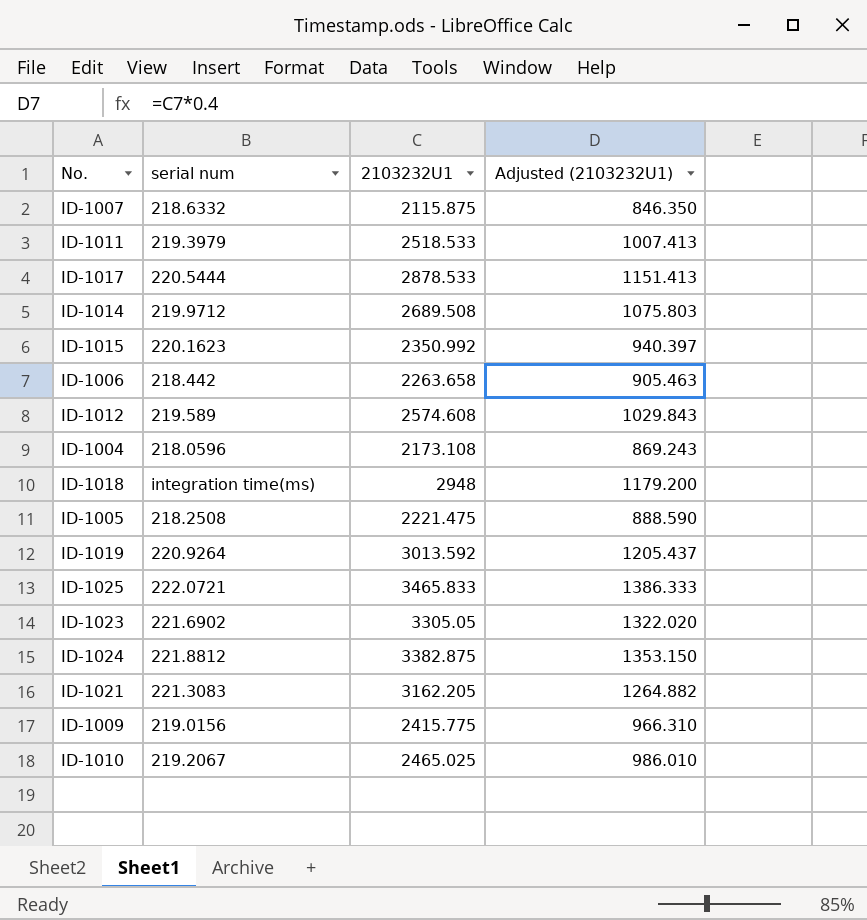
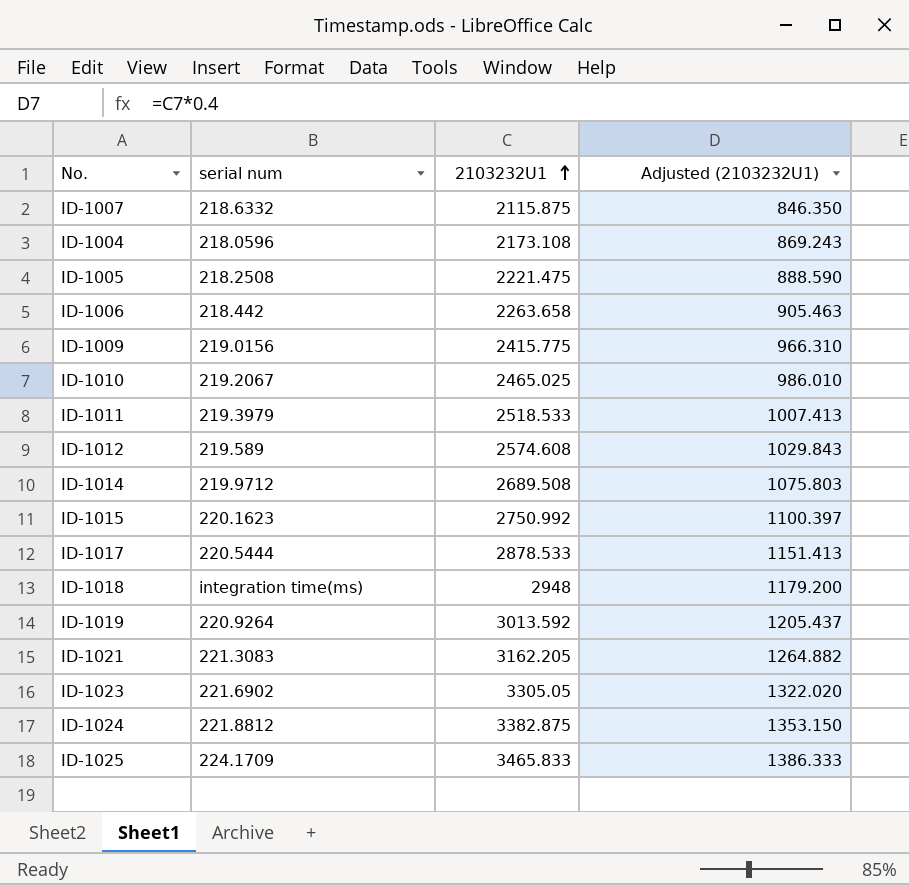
row order: none -> 2103232U1 ascending
ID-1015 | 2103232U1: 2350.992 -> 2750.992
ID-1015 | Adjusted (2103232U1): 940.397 -> 1100.397
ID-1025 | serial num: 222.0721 -> 224.1709

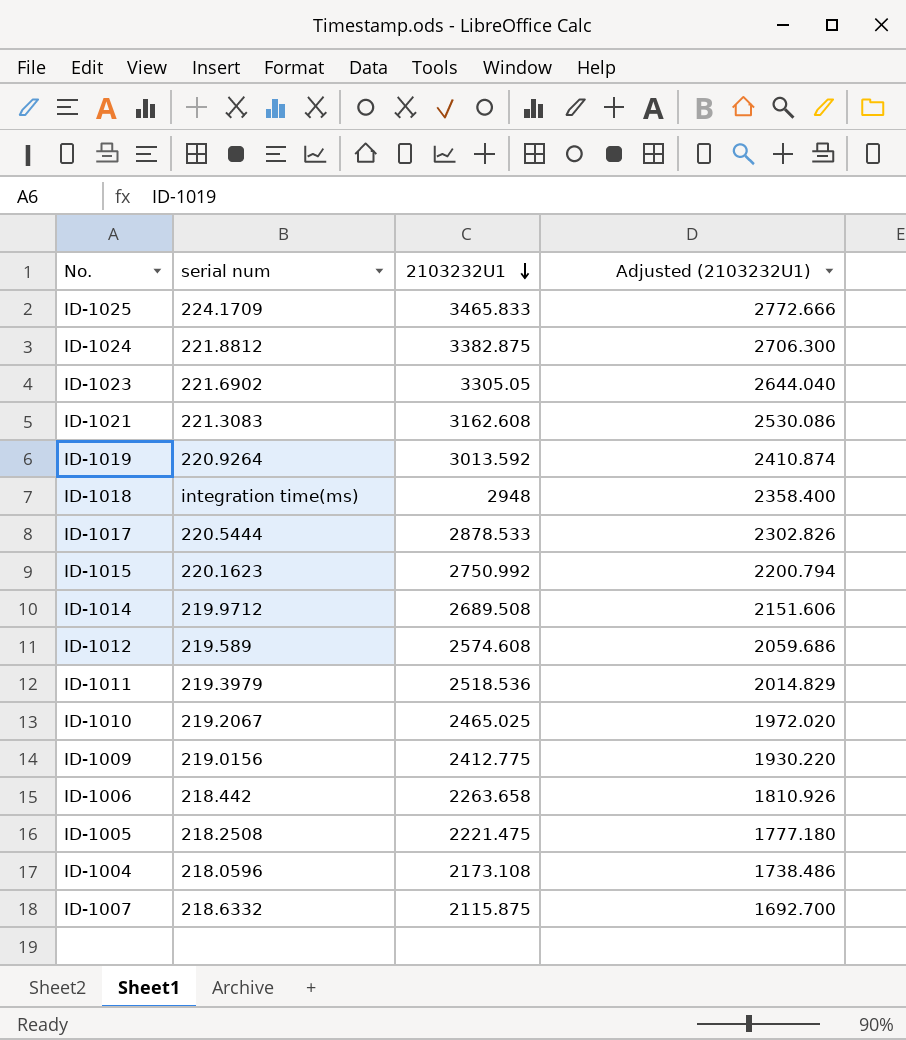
row order: 2103232U1 ascending -> 2103232U1 descending
column Adjusted (2103232U1) | formula: [2103232U1] * 0.4 -> [2103232U1] * 0.8
ID-1021 | 2103232U1: 3162.205 -> 3162.608
ID-1011 | 2103232U1: 2518.533 -> 2518.536
ID-1009 | 2103232U1: 2415.775 -> 2412.775

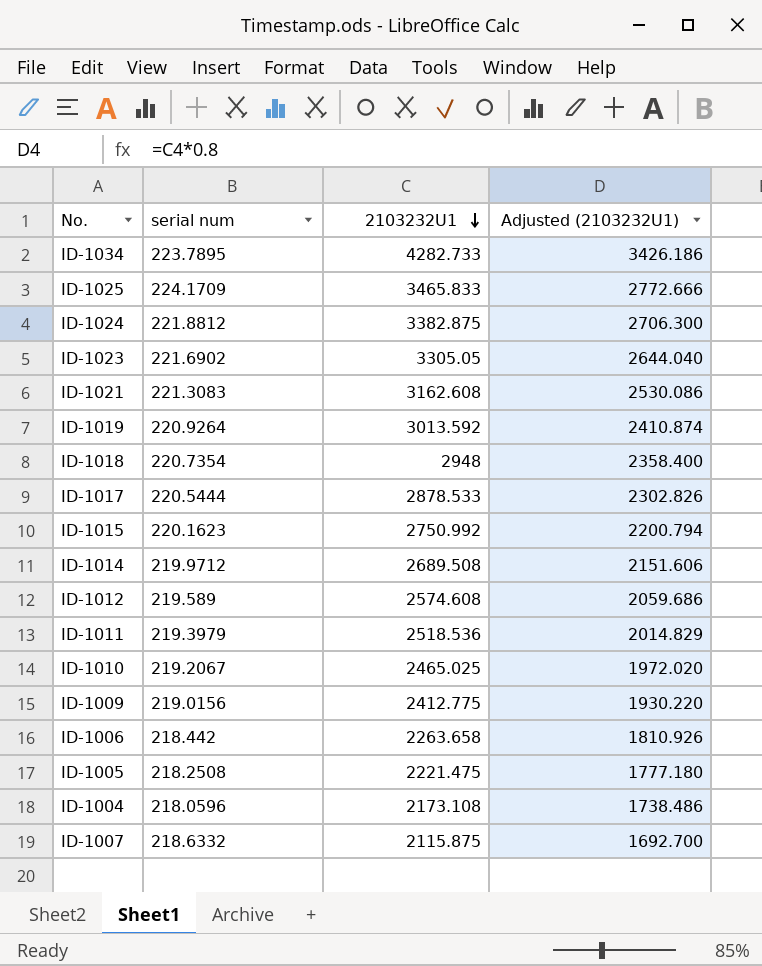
row ID-1034: none -> 223.7895 | 4282.733 | 3426.186
ID-1018 | serial num: integration time(ms) -> 220.7354

